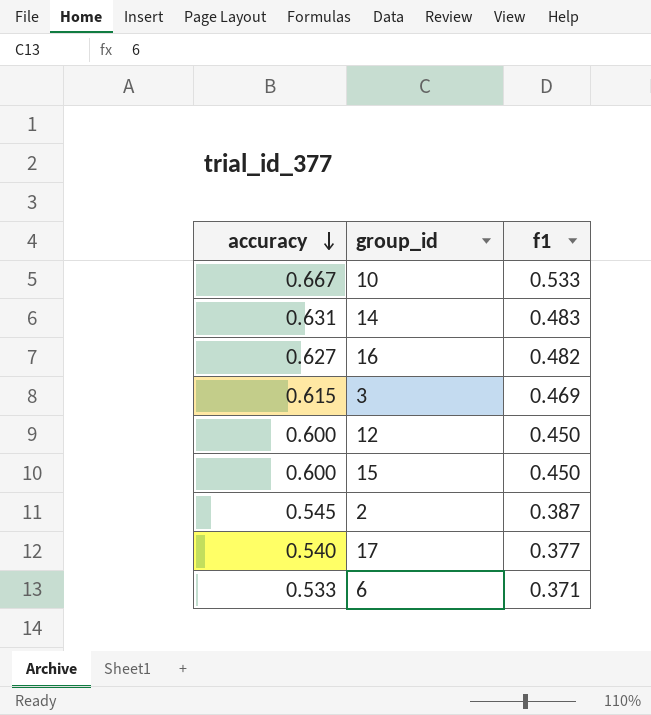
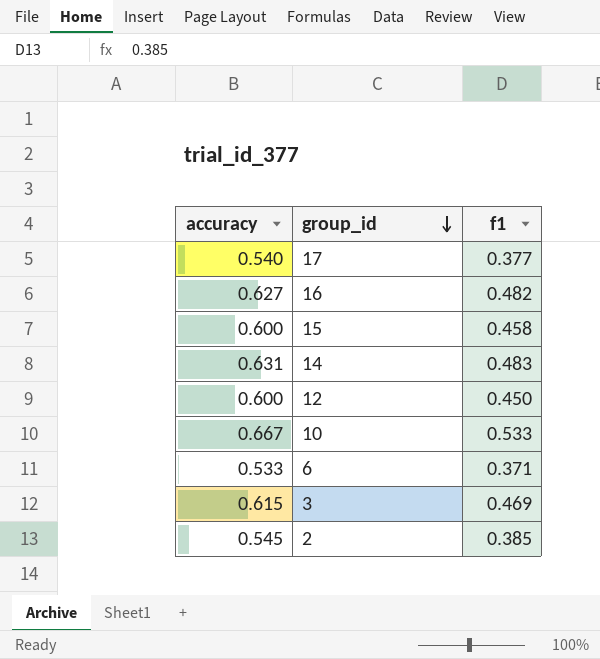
row order: accuracy descending -> group_id descending
15 | f1: 0.450 -> 0.458
2 | f1: 0.387 -> 0.385

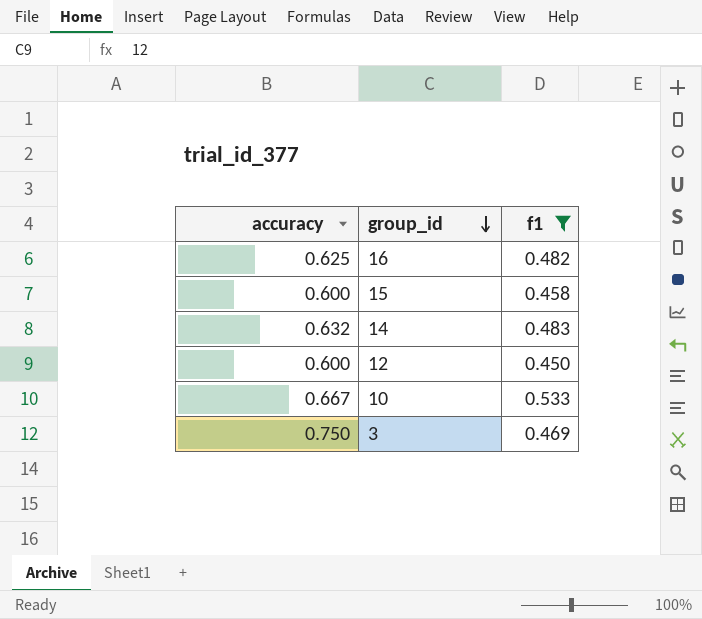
filter: none -> f1 >= 0.450
16 | accuracy: 0.627 -> 0.625
14 | accuracy: 0.631 -> 0.632
3 | accuracy: 0.615 -> 0.750

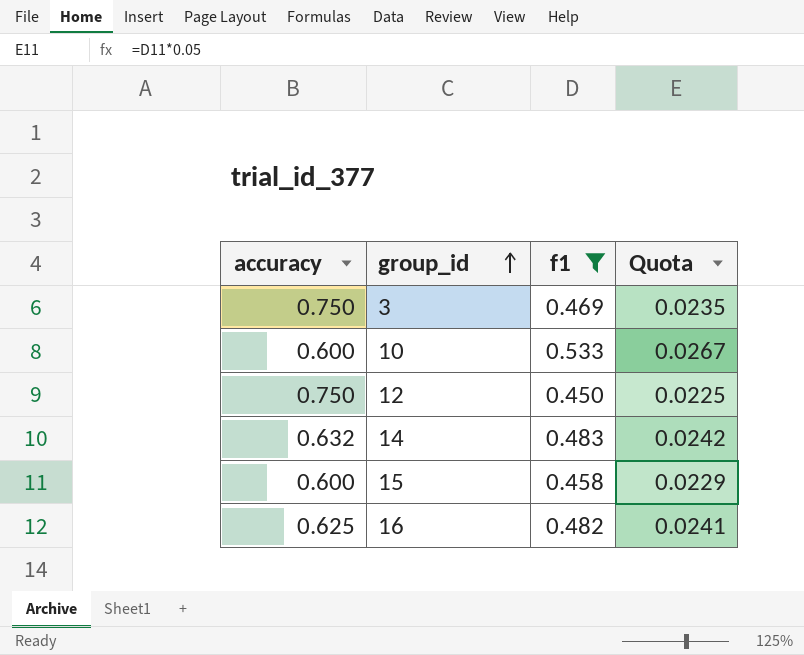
row order: group_id descending -> group_id ascending
column Quota | formula: none -> [f1] * 0.05
10 | accuracy: 0.667 -> 0.600
12 | accuracy: 0.600 -> 0.750

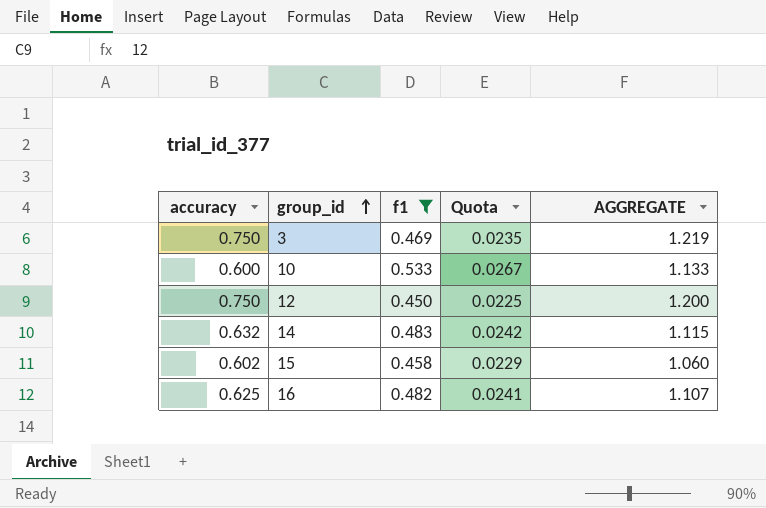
column AGGREGATE | formula: none -> [accuracy] + [f1]
15 | accuracy: 0.600 -> 0.602

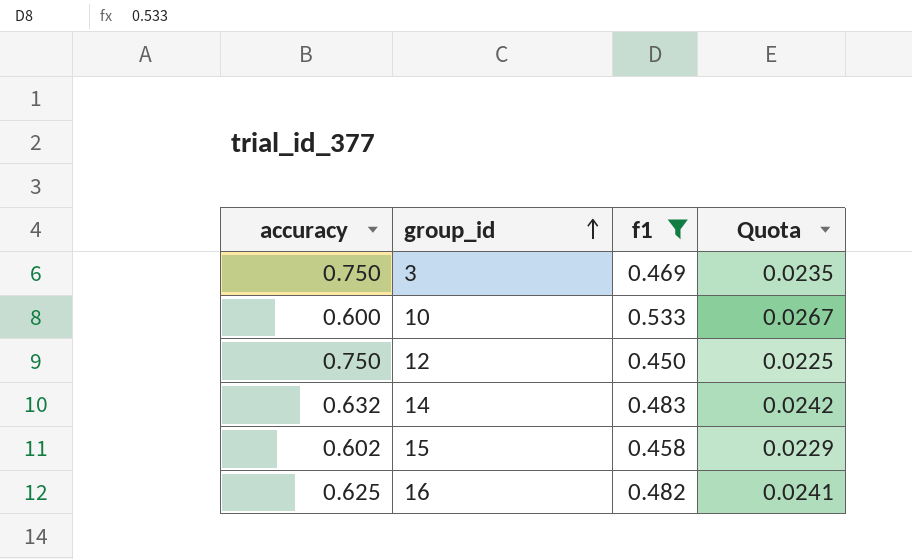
column AGGREGATE | formula: [accuracy] + [f1] -> none

